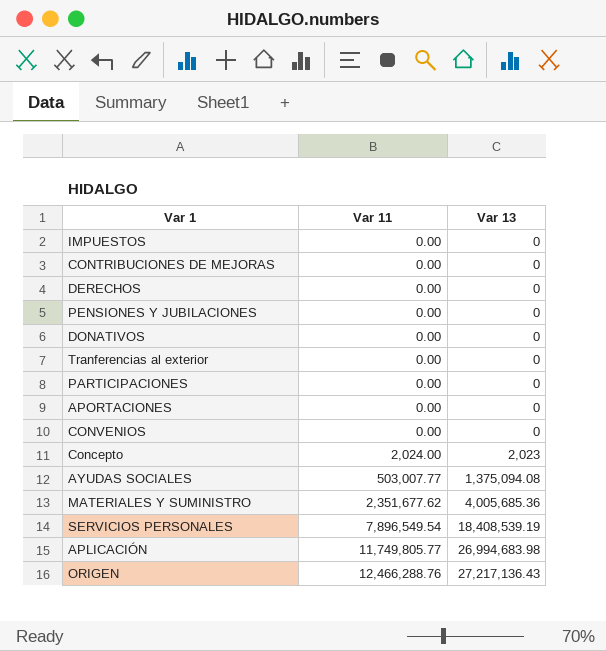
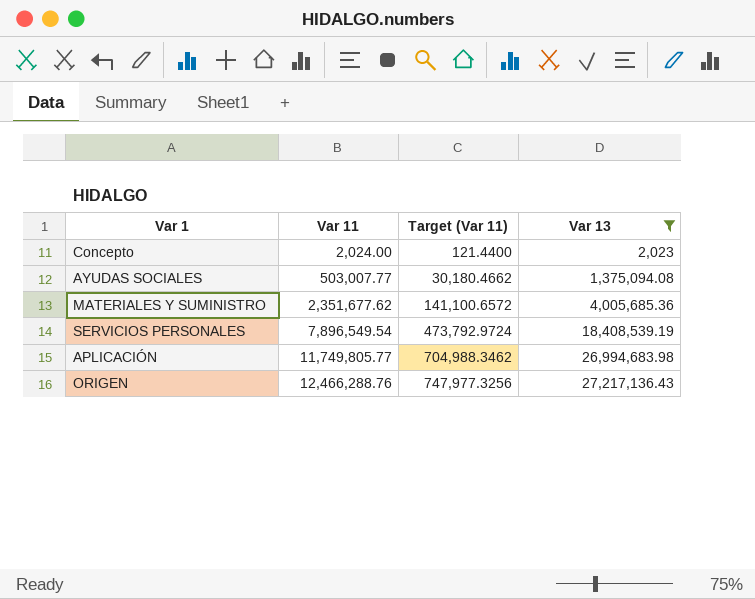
filter: none -> Var 13 != 0
column Target (Var 11) | formula: none -> [Var 11] * 0.06

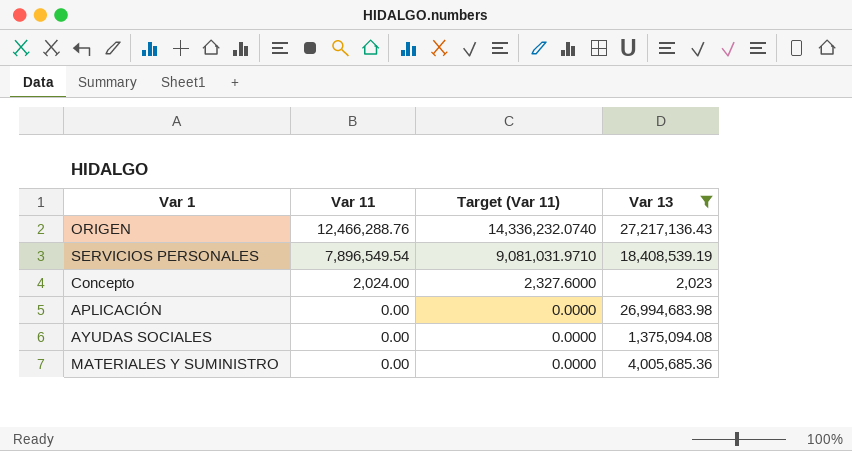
row order: Var 11 ascending -> Var 11 descending
column Target (Var 11) | formula: [Var 11] * 0.06 -> [Var 11] * 1.15
APLICACIÓN | Var 11: 11,749,805.77 -> 0.00
AYUDAS SOCIALES | Var 11: 503,007.77 -> 0.00
MATERIALES Y SUMINISTRO | Var 11: 2,351,677.62 -> 0.00

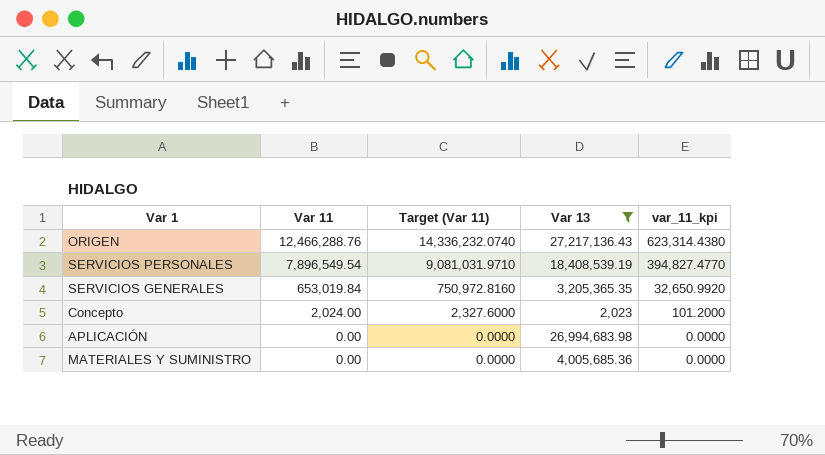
column var_11_kpi | formula: none -> [Var 11] * 0.05
row AYUDAS SOCIALES: 0.00 | 0.0000 | 1,375,094.08 -> none
row SERVICIOS GENERALES: none -> 653,019.84 | 750,972.8160 | 3,205,365.35 | 32,650.9920

